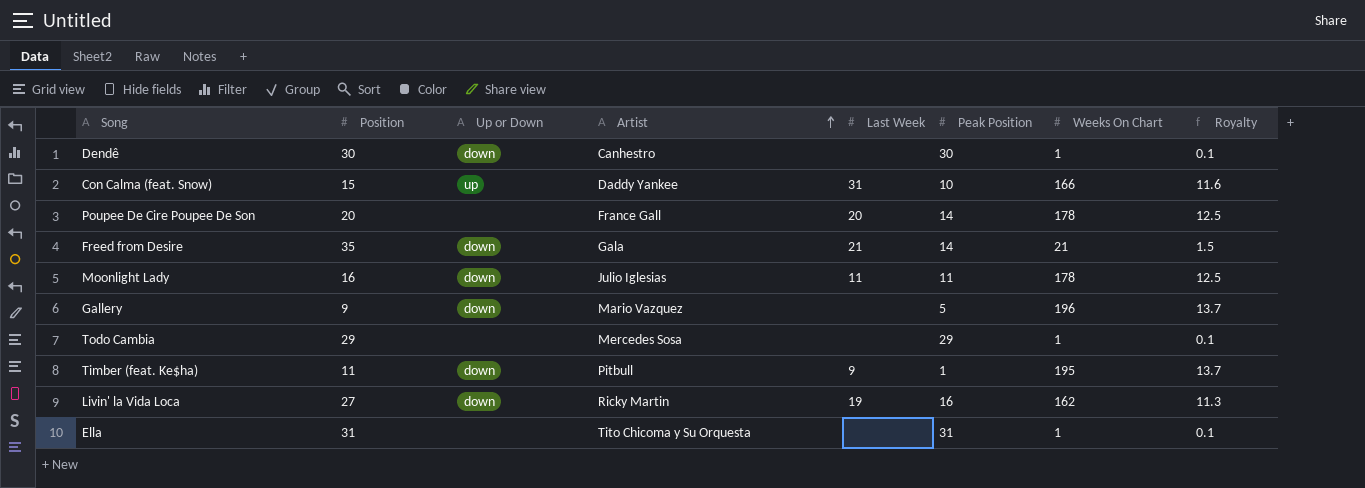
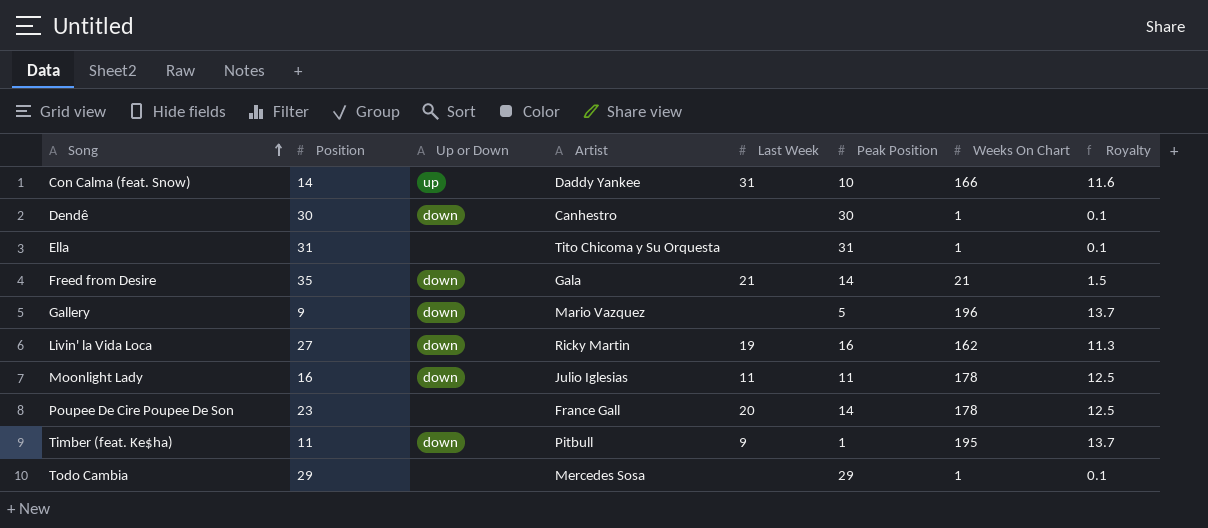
row order: Artist ascending -> Song ascending
Con Calma (feat. Snow) | Position: 15 -> 14
Poupee De Cire Poupee De Son | Position: 20 -> 23

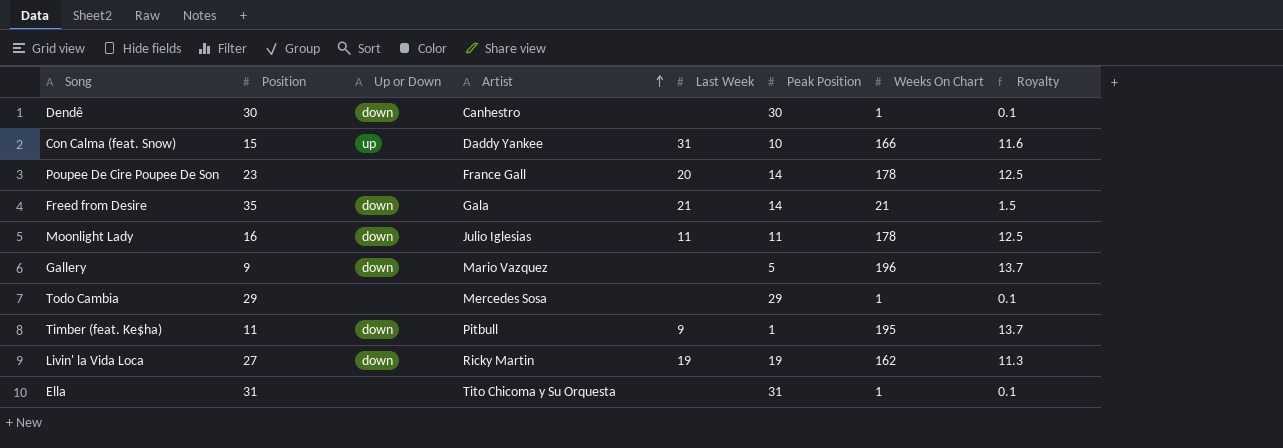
row order: Song ascending -> Artist ascending
Con Calma (feat. Snow) | Position: 14 -> 15
Livin' la Vida Loca | Peak Position: 16 -> 19

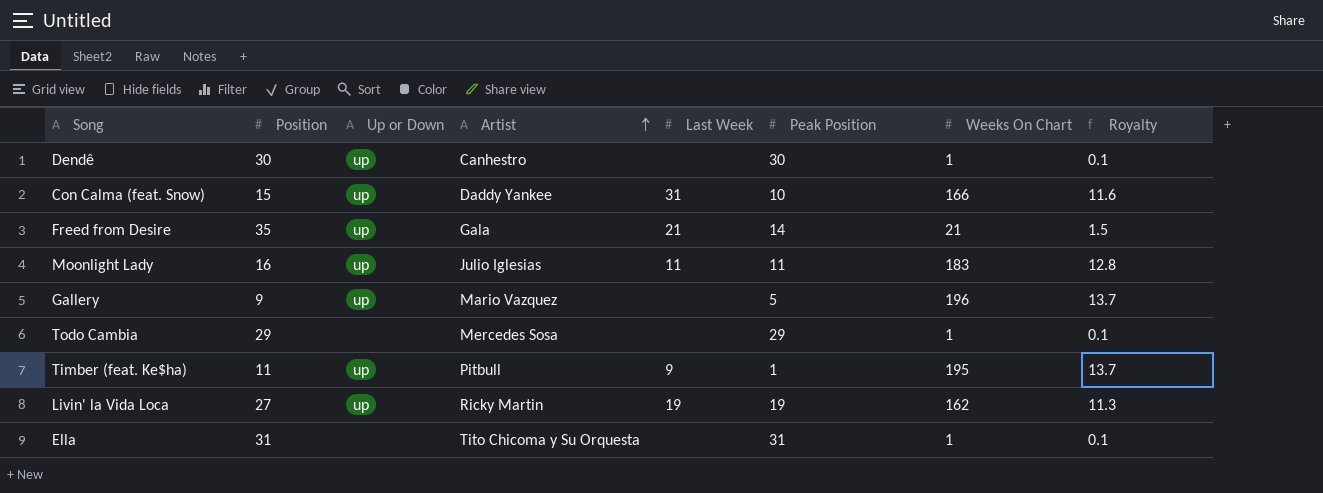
row Poupee De Cire Poupee De Son: 23 | none | France Gall | 20 | 14 | 178 | 12.5 -> none
Dendê | Up or Down: down -> up
Freed from Desire | Up or Down: down -> up
Moonlight Lady | Up or Down: down -> up
Moonlight Lady | Weeks On Chart: 178 -> 183
Moonlight Lady | Royalty: 12.5 -> 12.8
Gallery | Up or Down: down -> up
Timber (feat. Ke$ha) | Up or Down: down -> up
Livin' la Vida Loca | Up or Down: down -> up

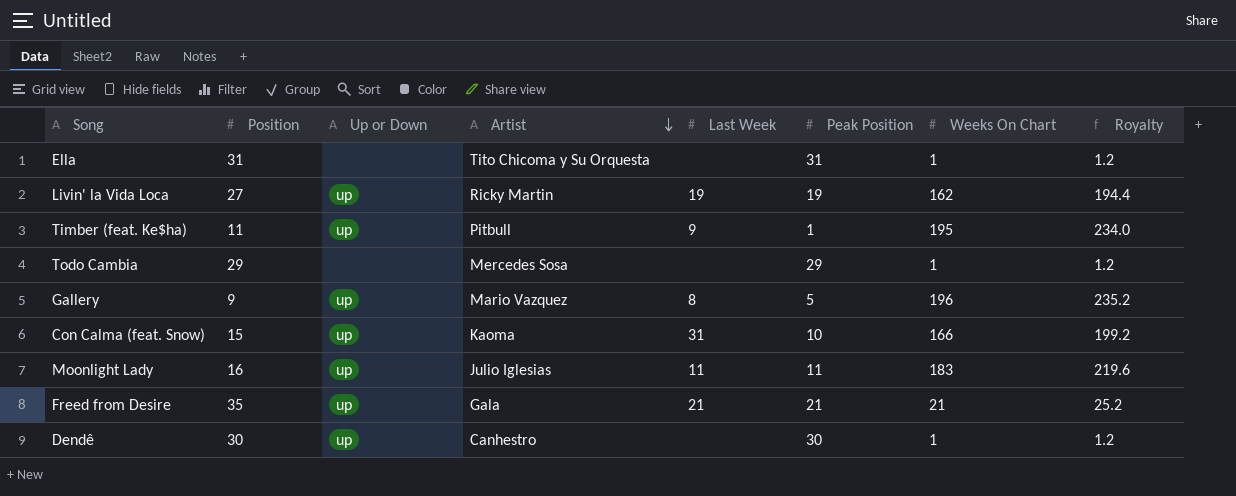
row order: Artist ascending -> Artist descending
column Royalty | formula: [Weeks On Chart] * 0.07 -> [Weeks On Chart] * 1.2
Gallery | Last Week: none -> 8
Con Calma (feat. Snow) | Artist: Daddy Yankee -> Kaoma
Freed from Desire | Peak Position: 14 -> 21

